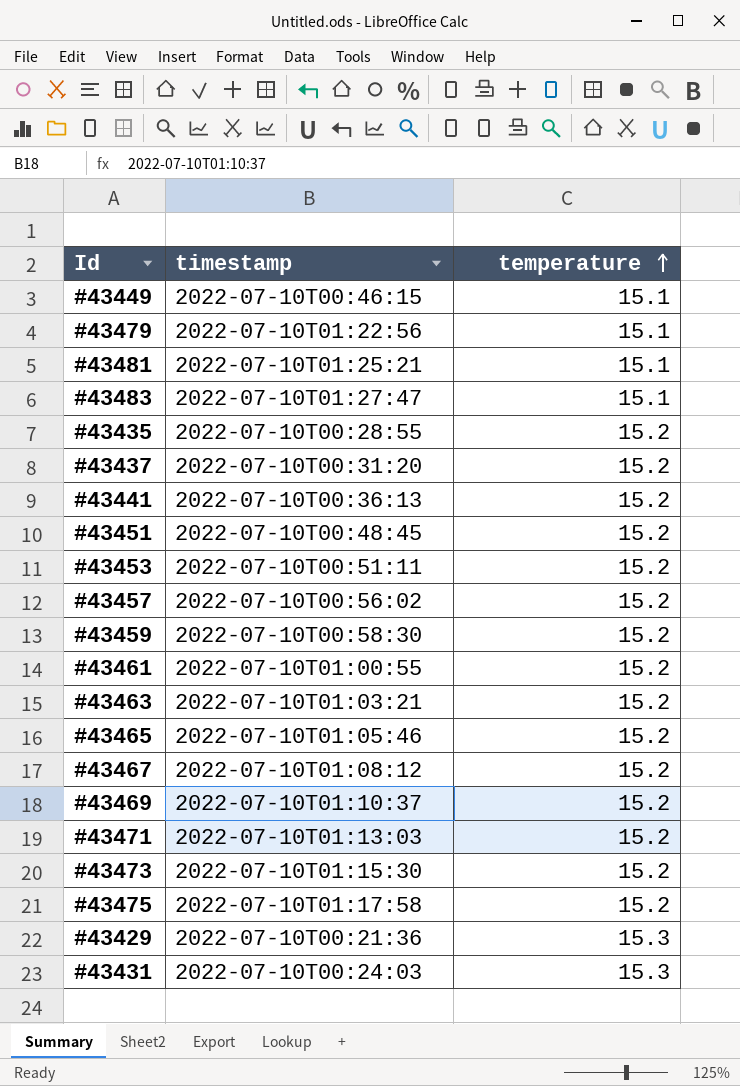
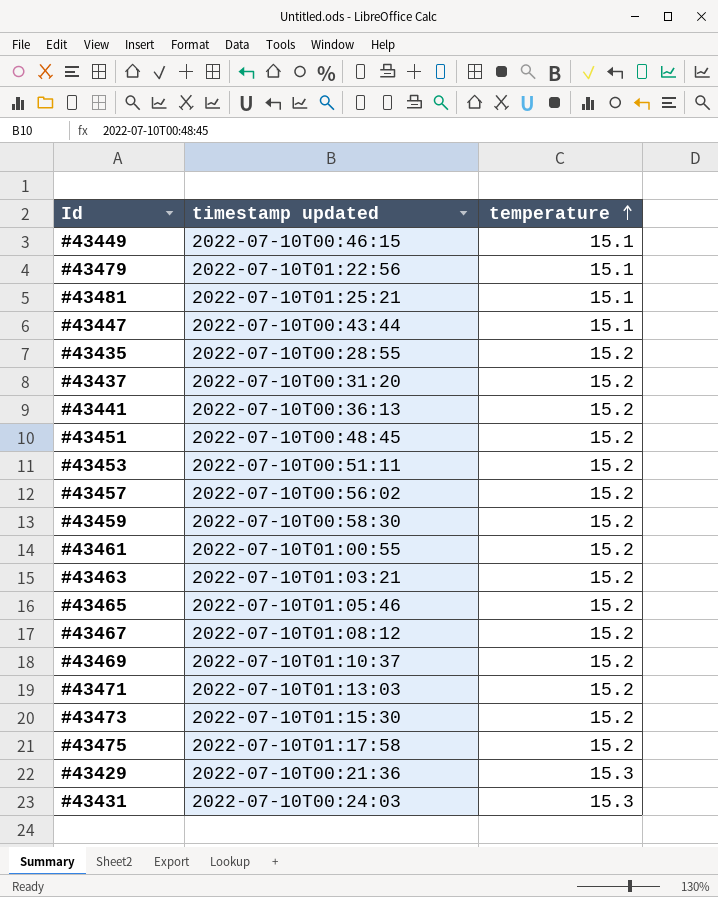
column name: timestamp -> timestamp updated
row #43483: 2022-07-10T01:27:47 | 15.1 -> none
row #43447: none -> 2022-07-10T00:43:44 | 15.1

